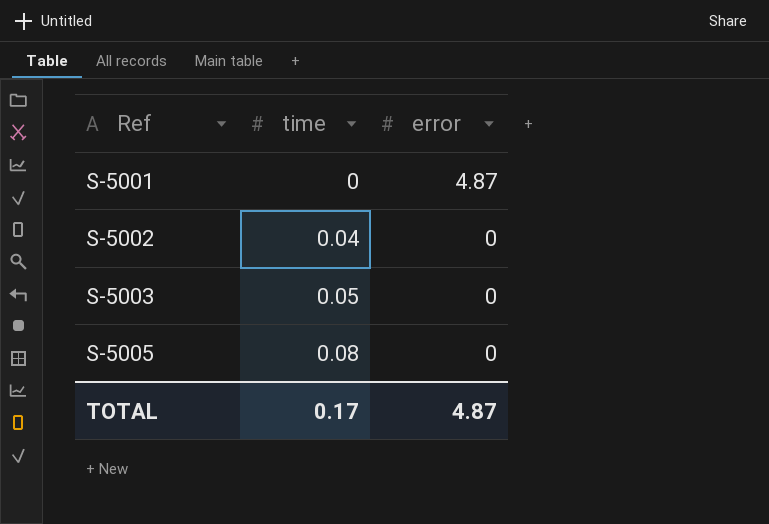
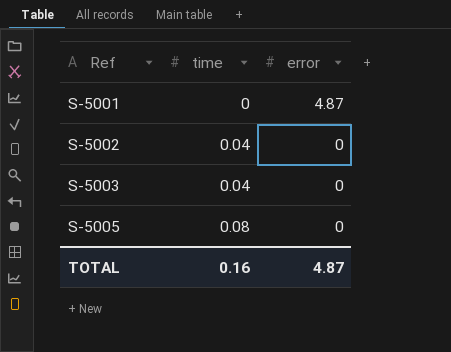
S-5003 | time: 0.05 -> 0.04
TOTAL | time: 0.17 -> 0.16

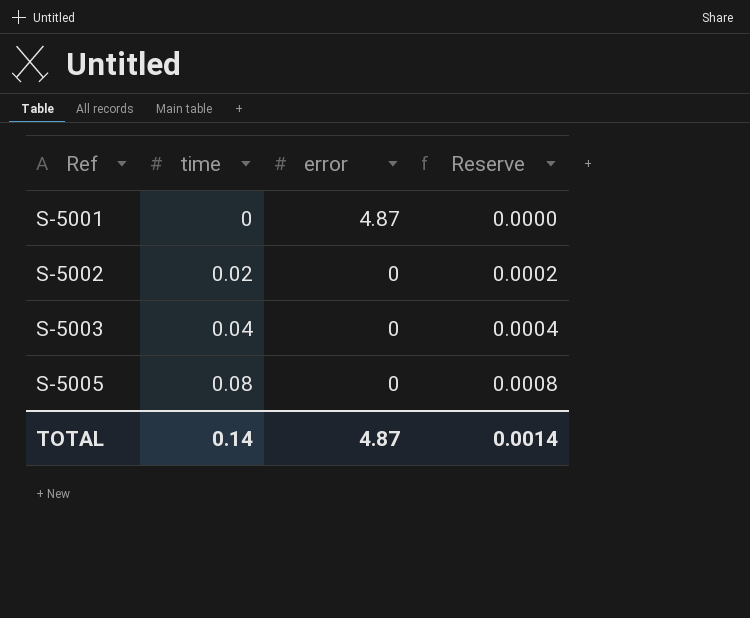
column Reserve | formula: none -> [time] * 0.01
S-5002 | time: 0.04 -> 0.02
TOTAL | time: 0.16 -> 0.14

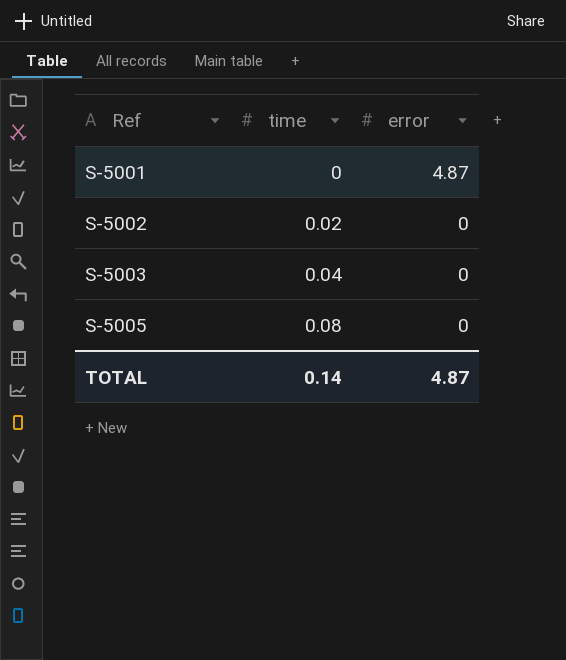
column Reserve | formula: [time] * 0.01 -> none

